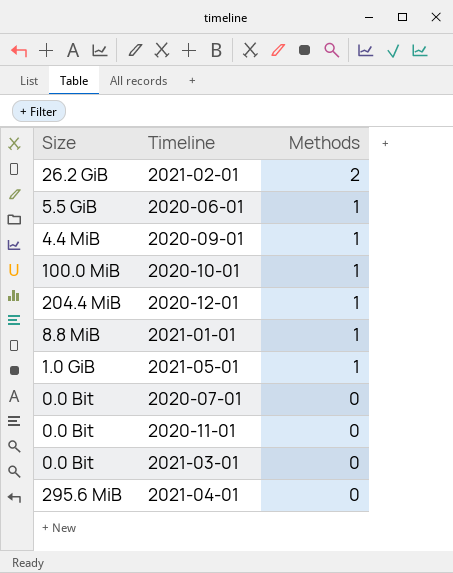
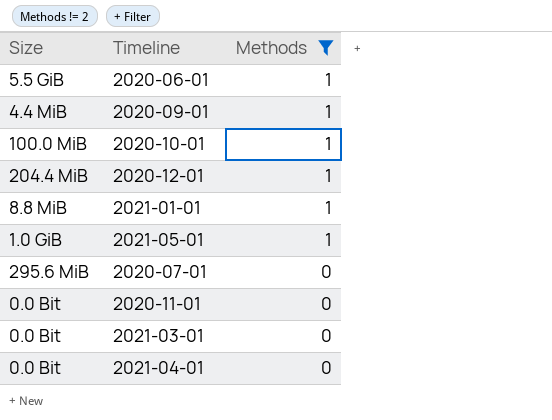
filter: none -> Methods != 2
2020-07-01 | Size: 0.0 Bit -> 295.6 MiB
2021-04-01 | Size: 295.6 MiB -> 0.0 Bit

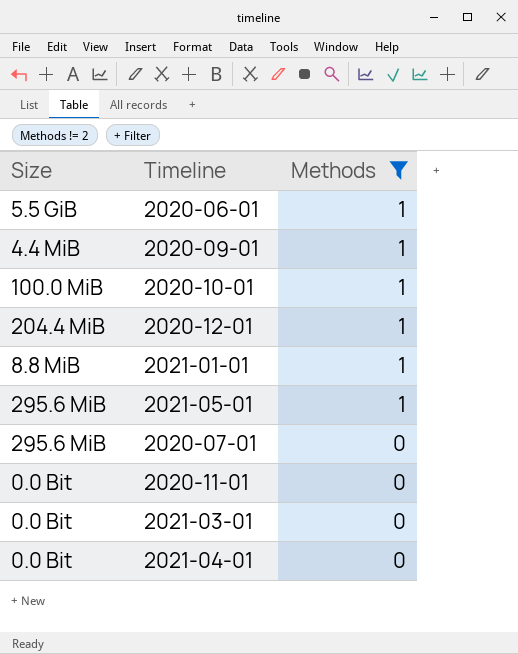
2021-05-01 | Size: 1.0 GiB -> 295.6 MiB

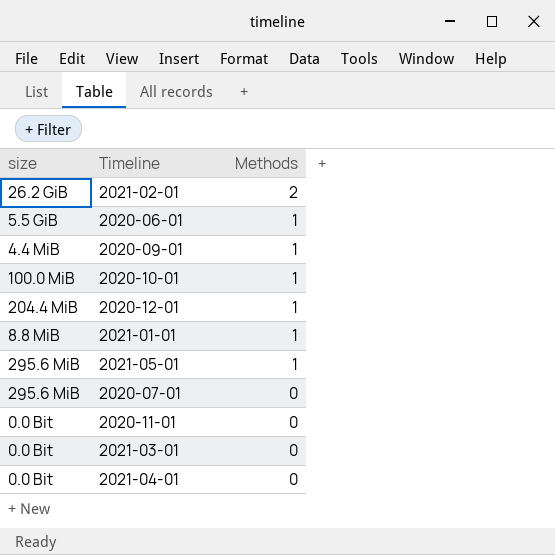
filter: Methods != 2 -> none
column name: Size -> size

